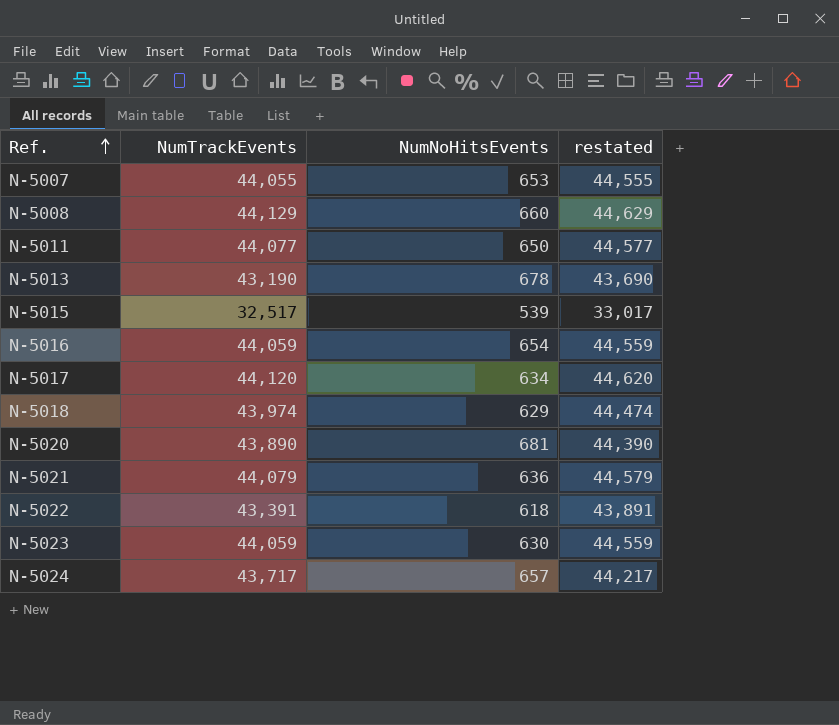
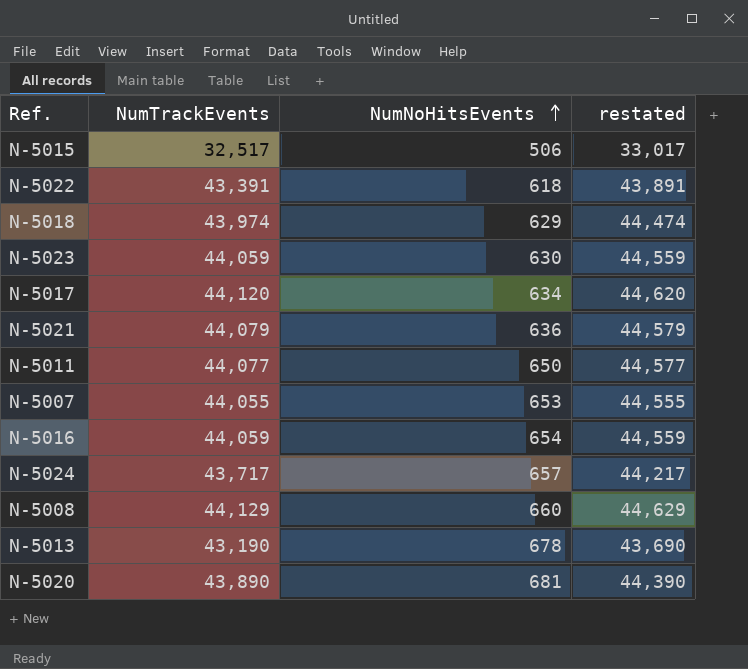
row order: Ref. ascending -> NumNoHitsEvents ascending
N-5015 | NumNoHitsEvents: 539 -> 506

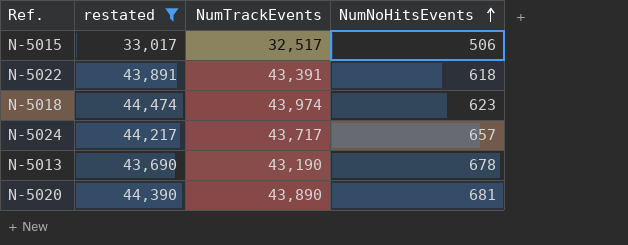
filter: none -> restated <= 44,474
column restated | position: 4 -> 2
N-5018 | NumNoHitsEvents: 629 -> 623

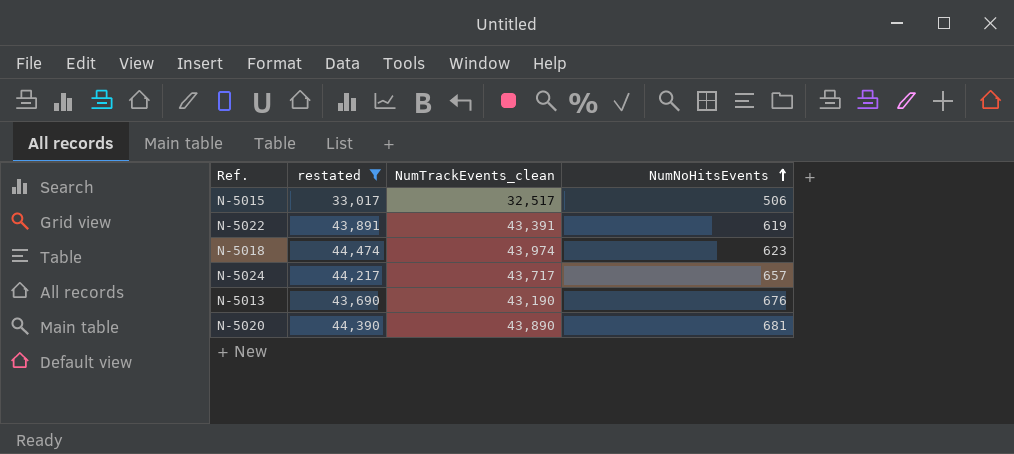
column name: NumTrackEvents -> NumTrackEvents_clean
N-5022 | NumNoHitsEvents: 618 -> 619
N-5013 | NumNoHitsEvents: 678 -> 676

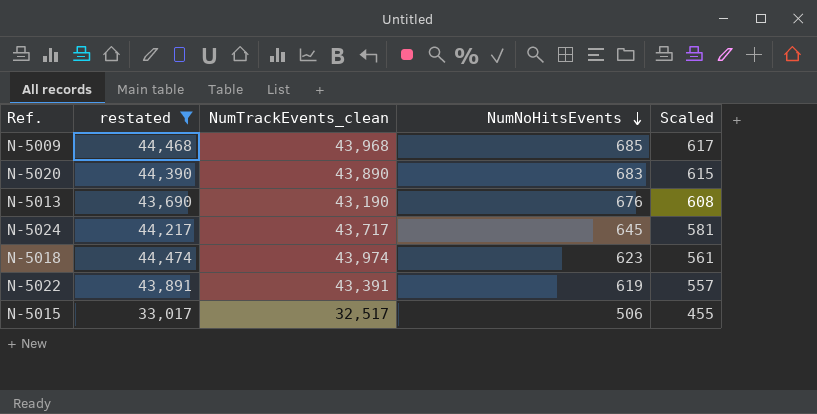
row order: NumNoHitsEvents ascending -> NumNoHitsEvents descending
column Scaled | formula: none -> [NumNoHitsEvents] * 0.9
row N-5009: none -> 44,468 | 43,968 | 685 | 617
N-5020 | NumNoHitsEvents: 681 -> 683
N-5024 | NumNoHitsEvents: 657 -> 645

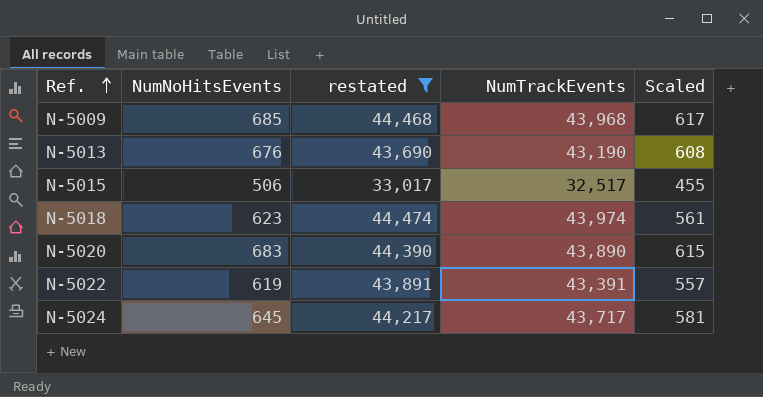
row order: NumNoHitsEvents descending -> Ref. ascending
column NumNoHitsEvents | position: 4 -> 2
column name: NumTrackEvents_clean -> NumTrackEvents

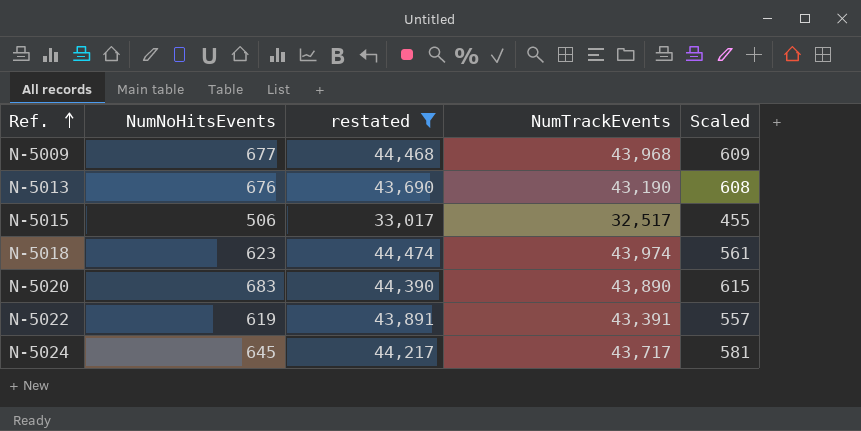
N-5009 | NumNoHitsEvents: 685 -> 677
N-5009 | Scaled: 617 -> 609

